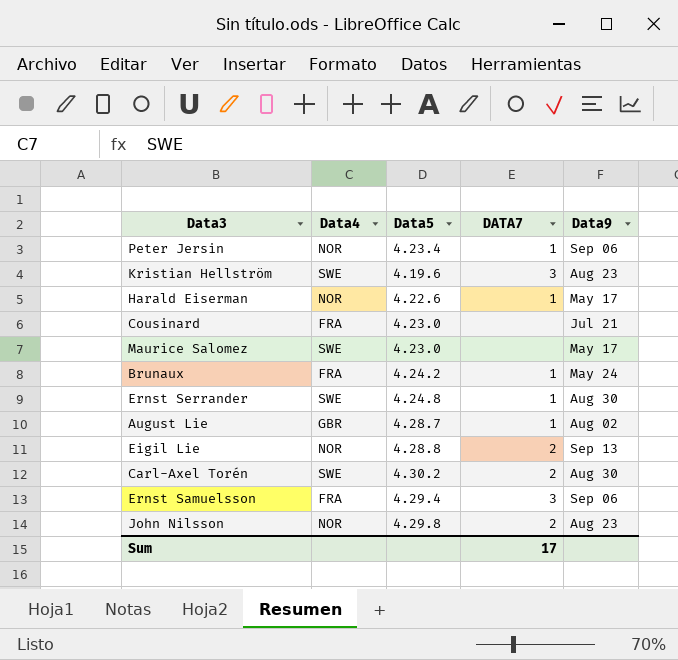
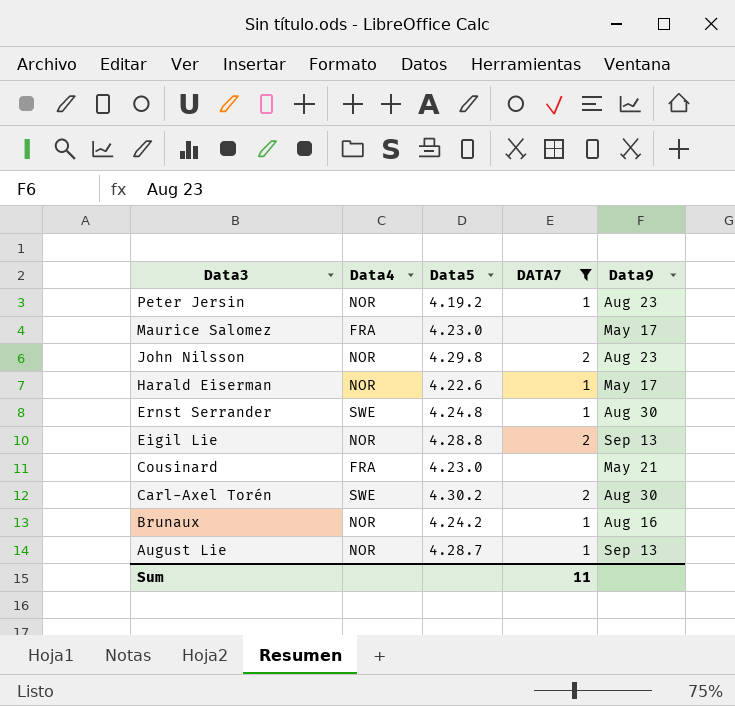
filter: none -> DATA7 != 3
row order: none -> Data3 descending
Peter Jersin | Data5: 4.23.4 -> 4.19.2
Peter Jersin | Data9: Sep 06 -> Aug 23
Maurice Salomez | Data4: SWE -> FRA
Cousinard | Data9: Jul 21 -> May 21
Brunaux | Data4: FRA -> NOR
Brunaux | Data9: May 24 -> Aug 16
August Lie | Data4: GBR -> NOR
August Lie | Data9: Aug 02 -> Sep 13
Sum | DATA7: 17 -> 11

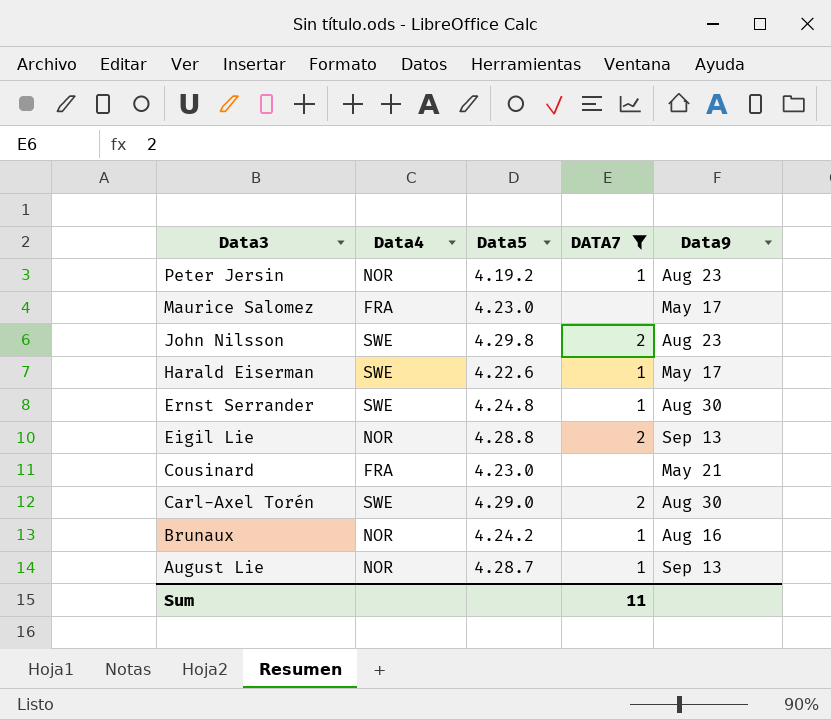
John Nilsson | Data4: NOR -> SWE
Harald Eiserman | Data4: NOR -> SWE
Carl-Axel Torén | Data5: 4.30.2 -> 4.29.0

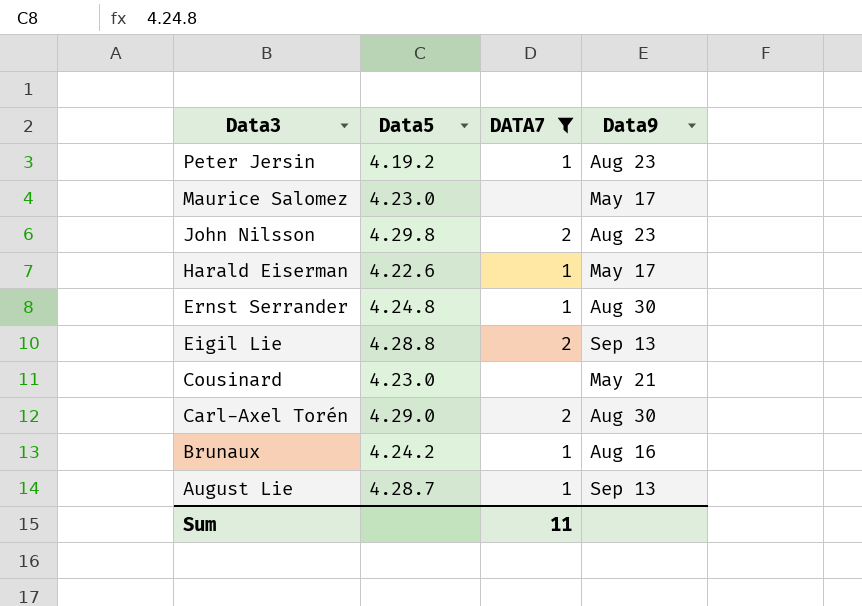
column Data4 | position: 2 -> none

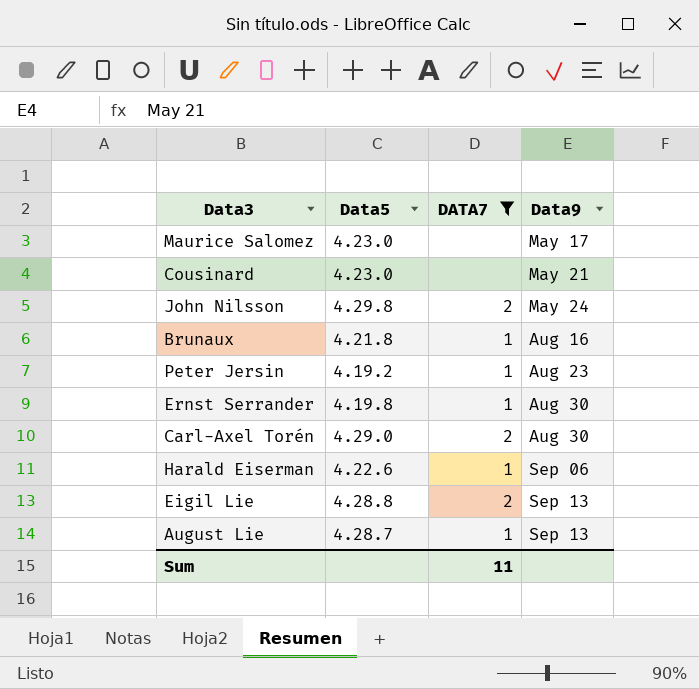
row order: Data3 descending -> Data9 ascending
John Nilsson | Data9: Aug 23 -> May 24
Brunaux | Data5: 4.24.2 -> 4.21.8
Ernst Serrander | Data5: 4.24.8 -> 4.19.8
Harald Eiserman | Data9: May 17 -> Sep 06

